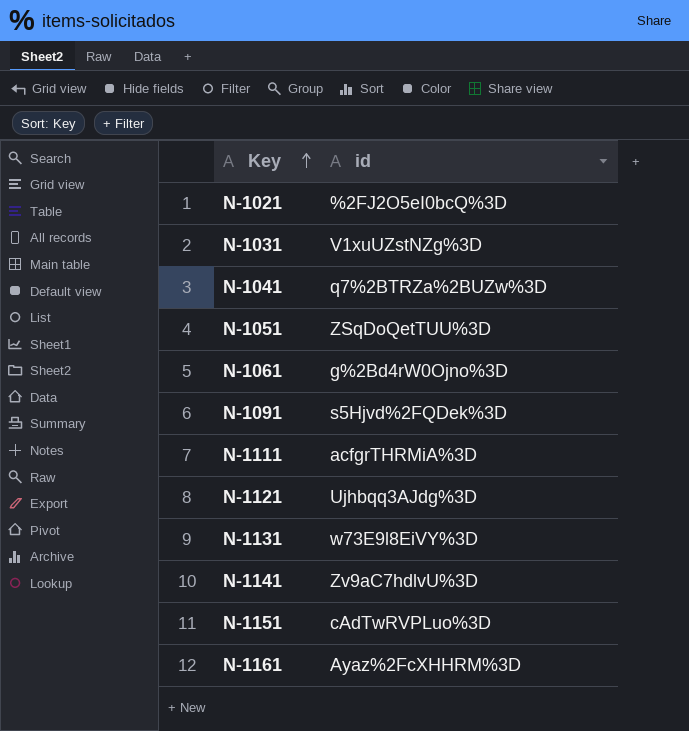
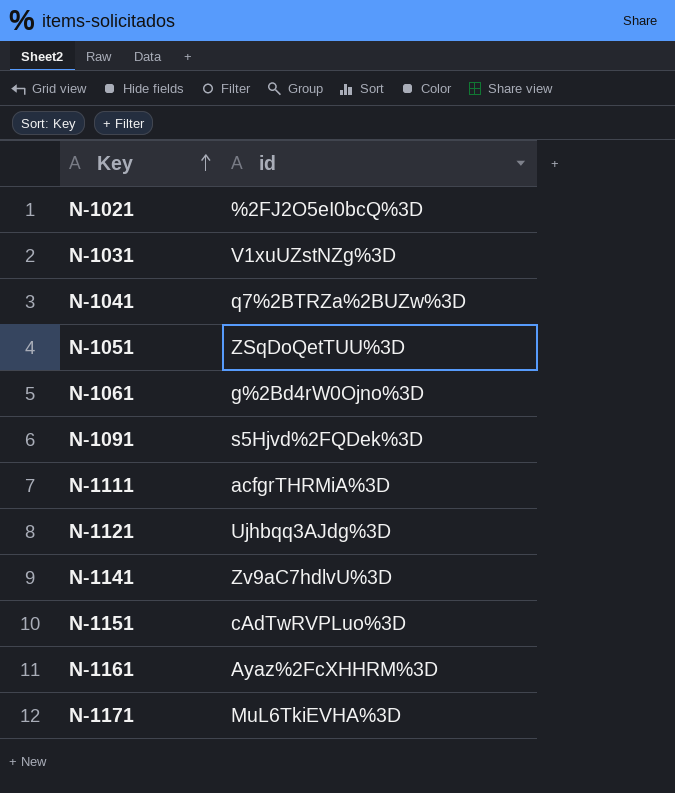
row N-1131: w73E9l8EiVY%3D -> none
row N-1171: none -> MuL6TkiEVHA%3D

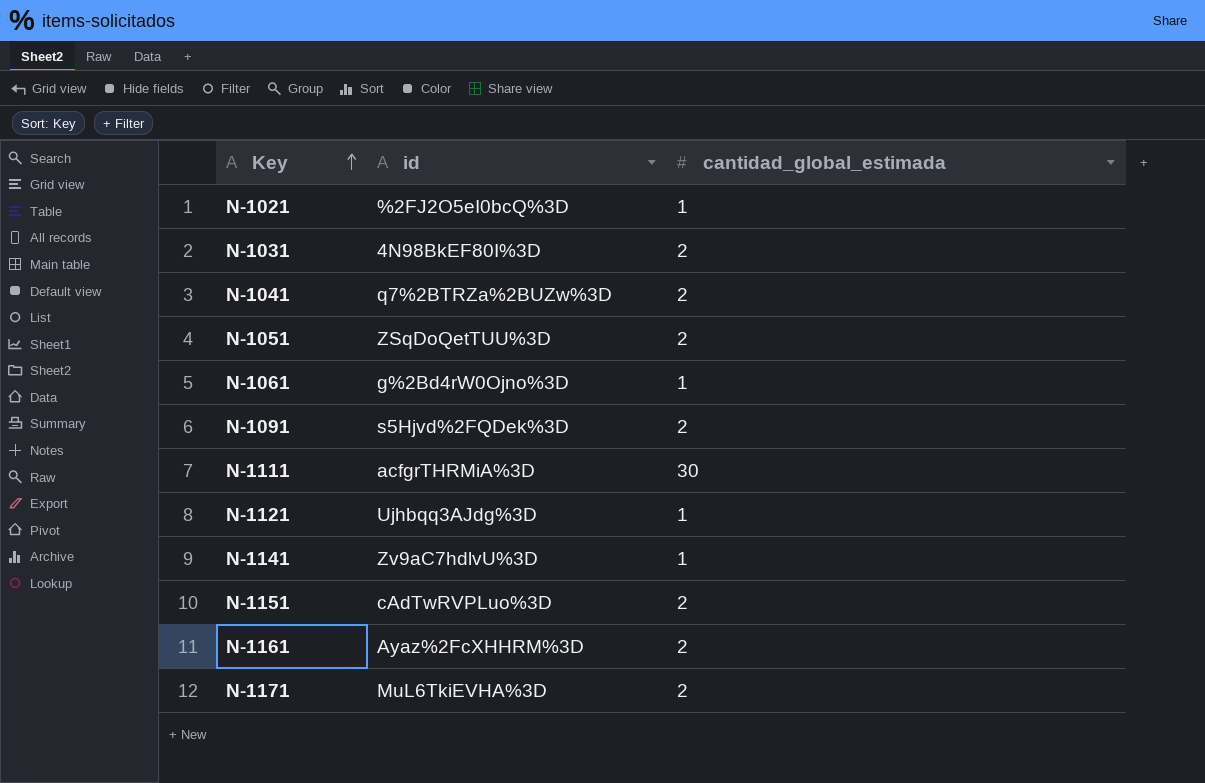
column cantidad_global_estimada | position: none -> 3
N-1031 | id: V1xuUZstNZg%3D -> 4N98BkEF80I%3D

